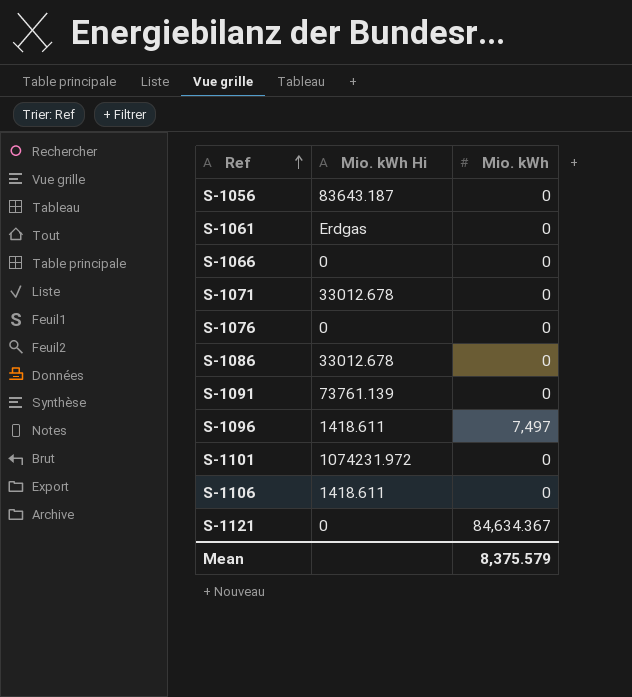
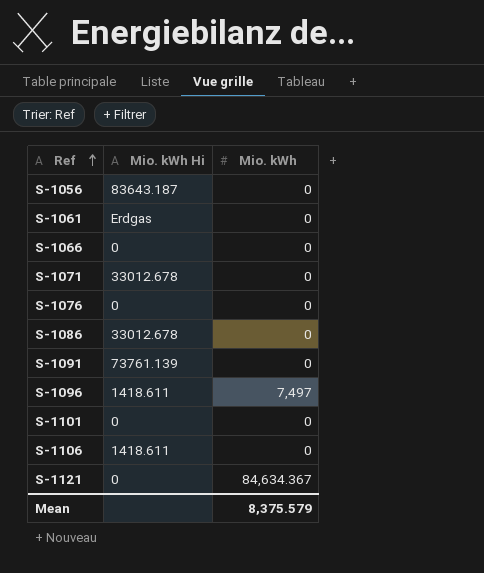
S-1101 | Mio. kWh Hi: 1074231.972 -> 0

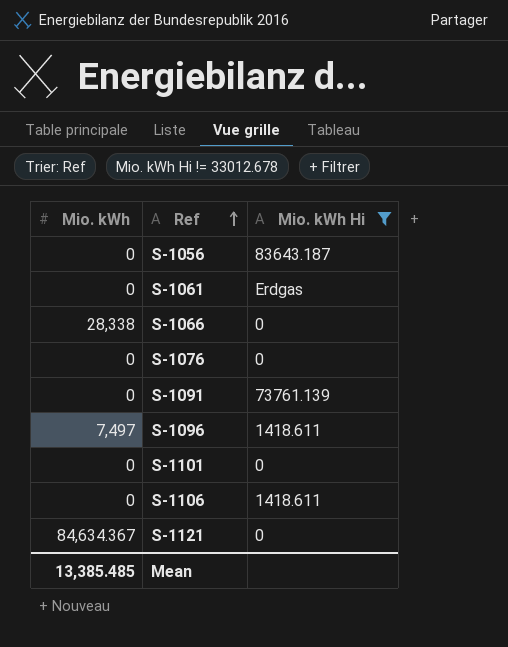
filter: none -> Mio. kWh Hi != 33012.678
column Mio. kWh | position: 3 -> 1
S-1066 | Mio. kWh: 0 -> 28,338
Mean | Mio. kWh: 8,375.579 -> 13,385.485

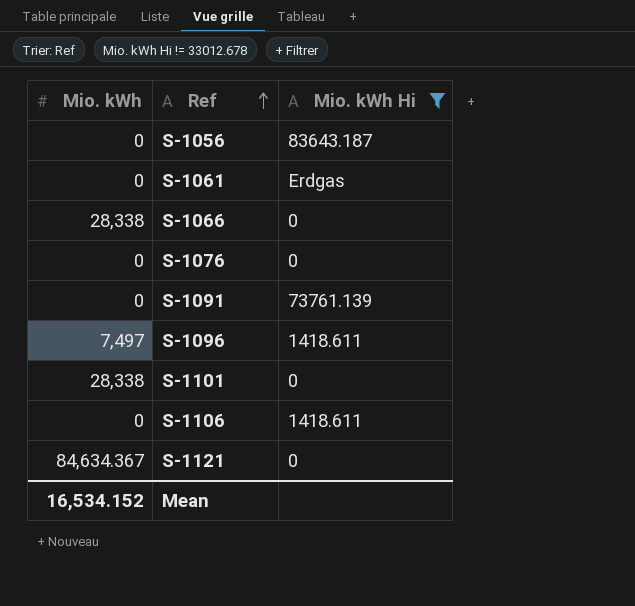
S-1101 | Mio. kWh: 0 -> 28,338
Mean | Mio. kWh: 13,385.485 -> 16,534.152

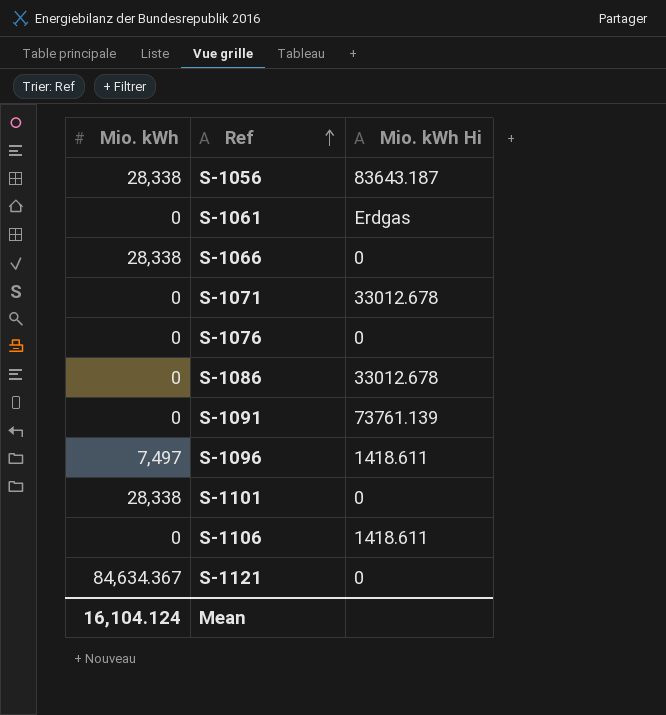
filter: Mio. kWh Hi != 33012.678 -> none
S-1056 | Mio. kWh: 0 -> 28,338
Mean | Mio. kWh: 16,534.152 -> 16,104.124

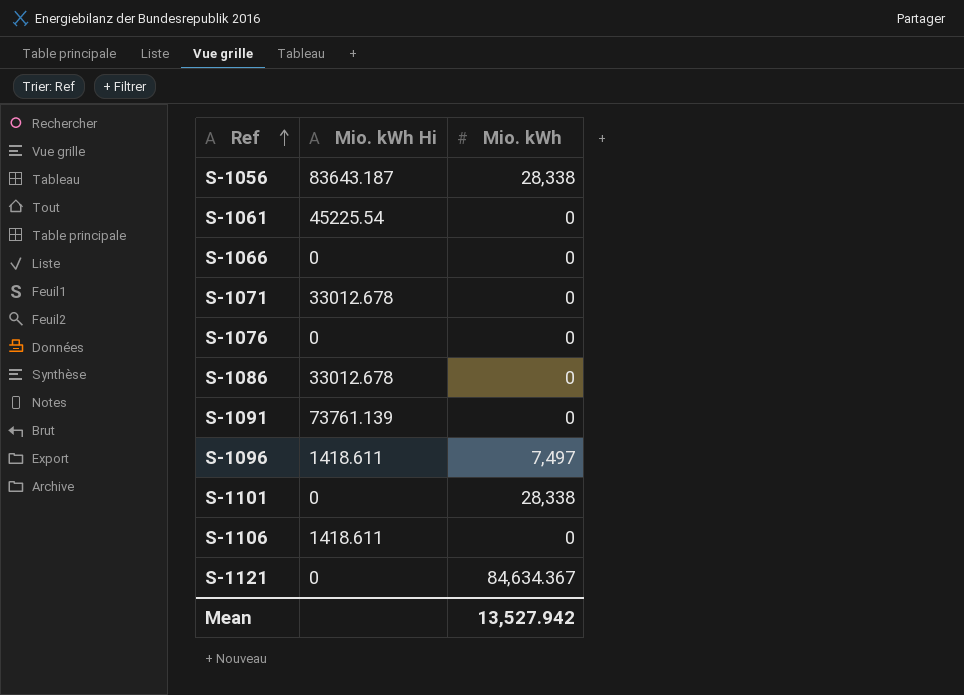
column Mio. kWh | position: 1 -> 3
S-1061 | Mio. kWh Hi: Erdgas -> 45225.54
S-1066 | Mio. kWh: 28,338 -> 0
Mean | Mio. kWh: 16,104.124 -> 13,527.942

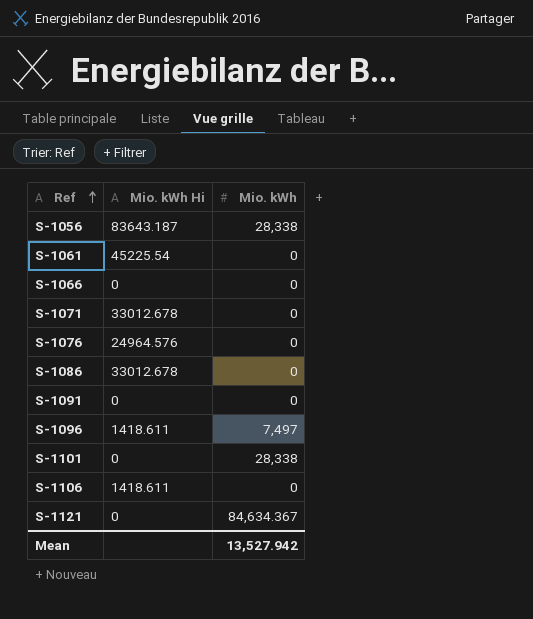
S-1076 | Mio. kWh Hi: 0 -> 24964.576
S-1091 | Mio. kWh Hi: 73761.139 -> 0

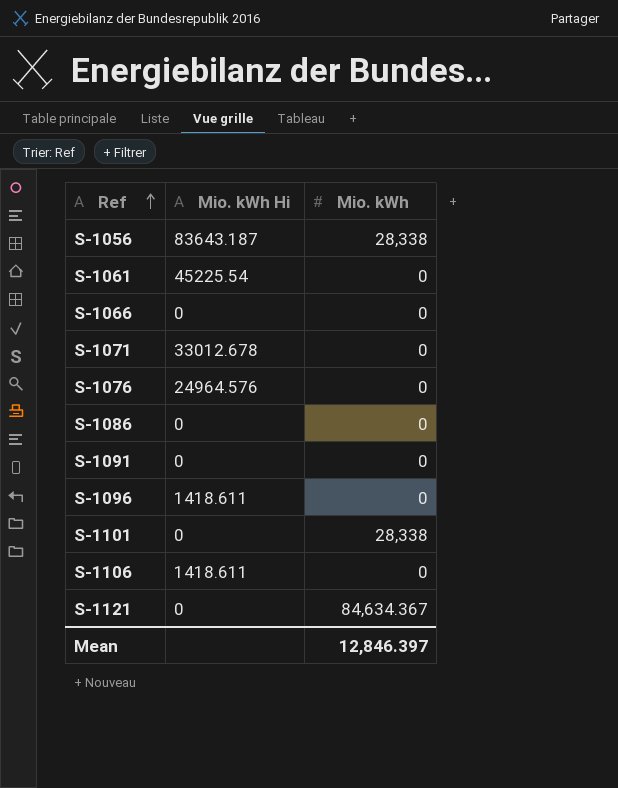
S-1086 | Mio. kWh Hi: 33012.678 -> 0
S-1096 | Mio. kWh: 7,497 -> 0
Mean | Mio. kWh: 13,527.942 -> 12,846.397

